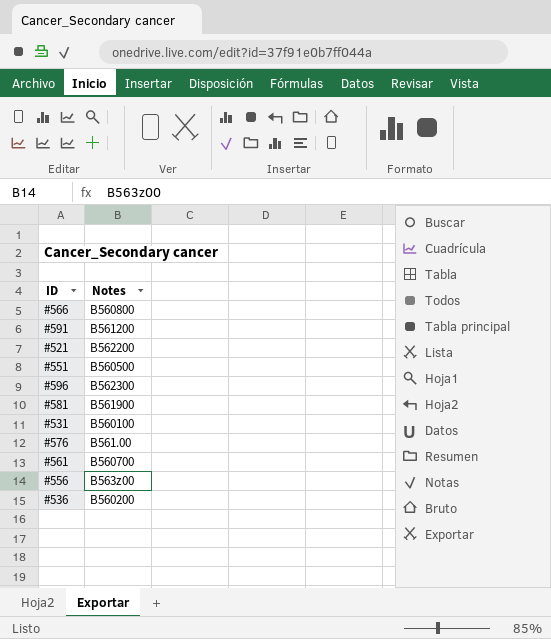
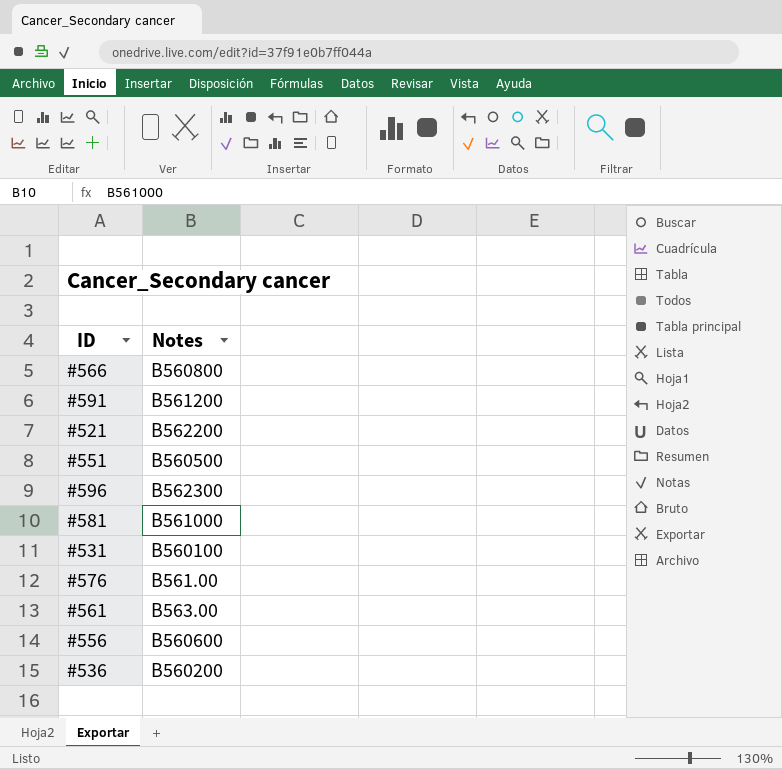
#581 | Notes: B561900 -> B561000
#561 | Notes: B560700 -> B563.00
#556 | Notes: B563z00 -> B560600

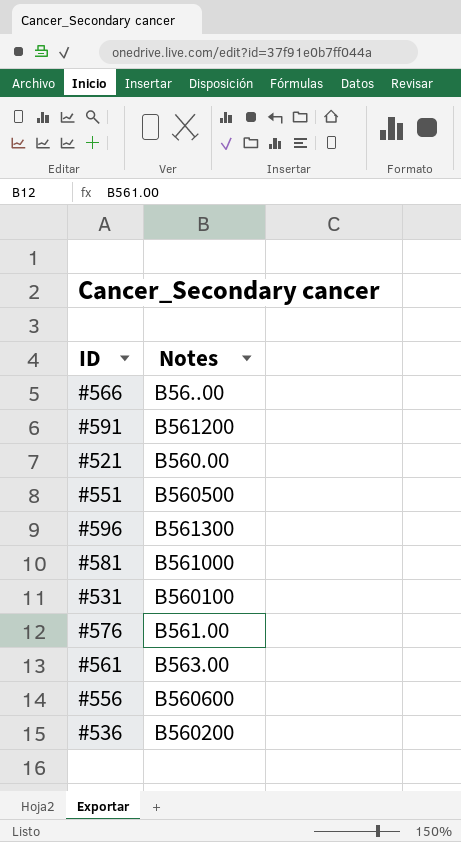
#566 | Notes: B560800 -> B56..00
#521 | Notes: B562200 -> B560.00
#596 | Notes: B562300 -> B561300

